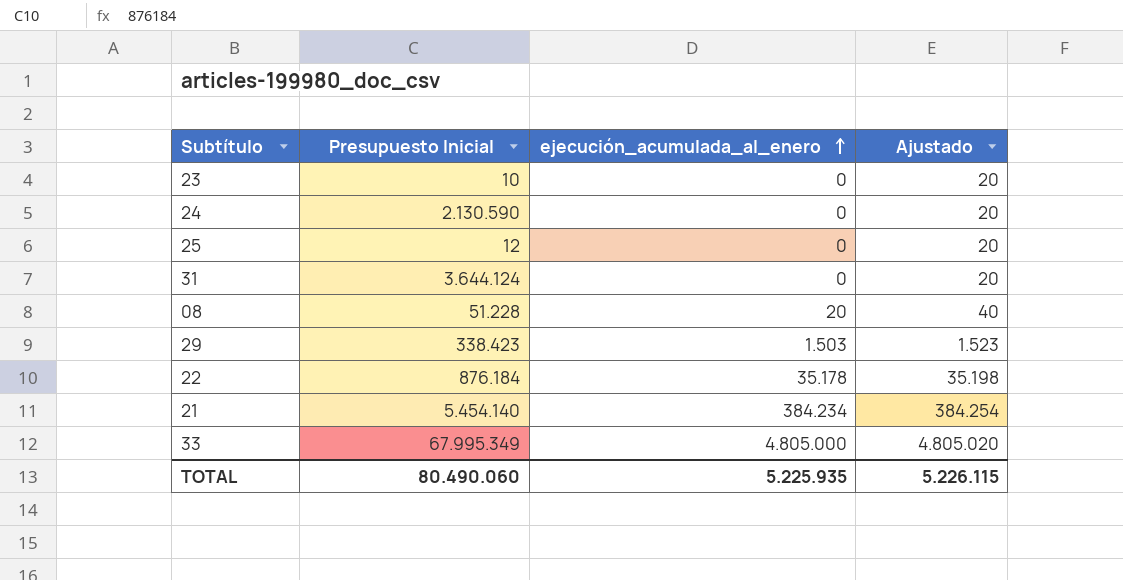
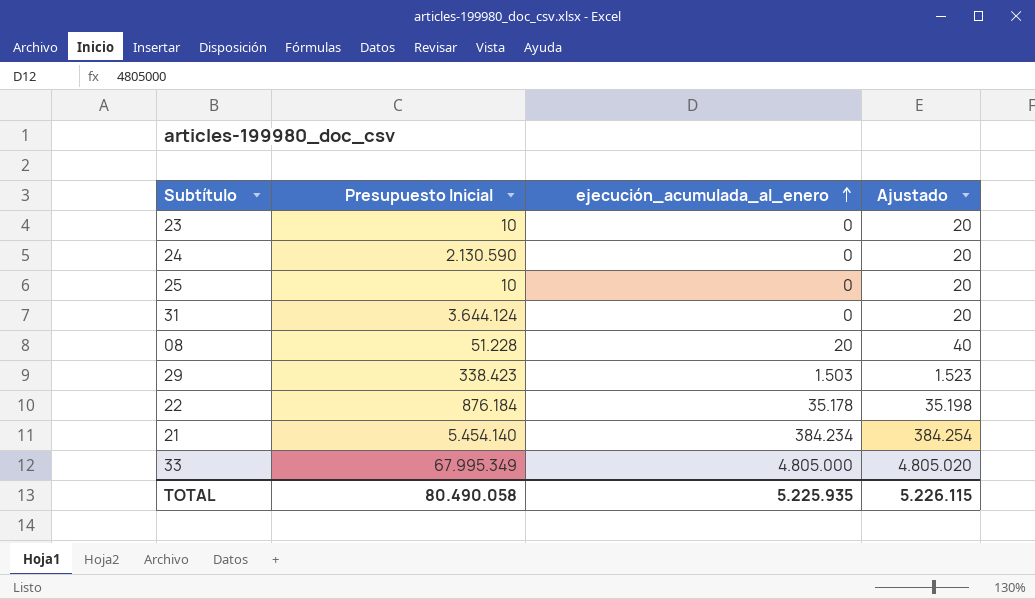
25 | Presupuesto Inicial: 12 -> 10
TOTAL | Presupuesto Inicial: 80.490.060 -> 80.490.058

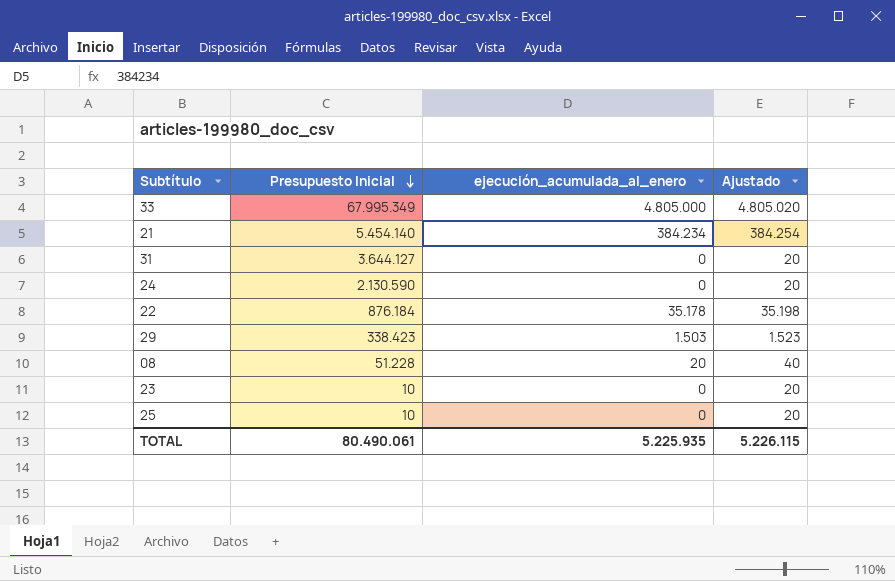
row order: ejecución_acumulada_al_enero ascending -> Presupuesto Inicial descending
31 | Presupuesto Inicial: 3.644.124 -> 3.644.127
TOTAL | Presupuesto Inicial: 80.490.058 -> 80.490.061

